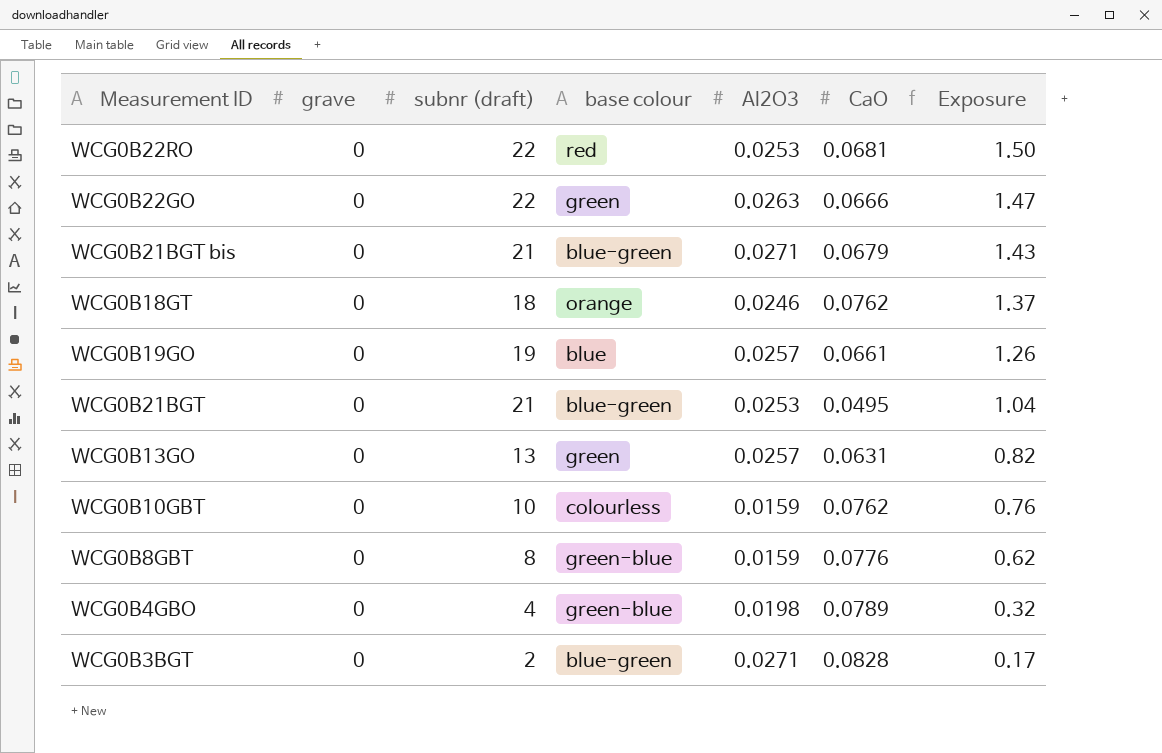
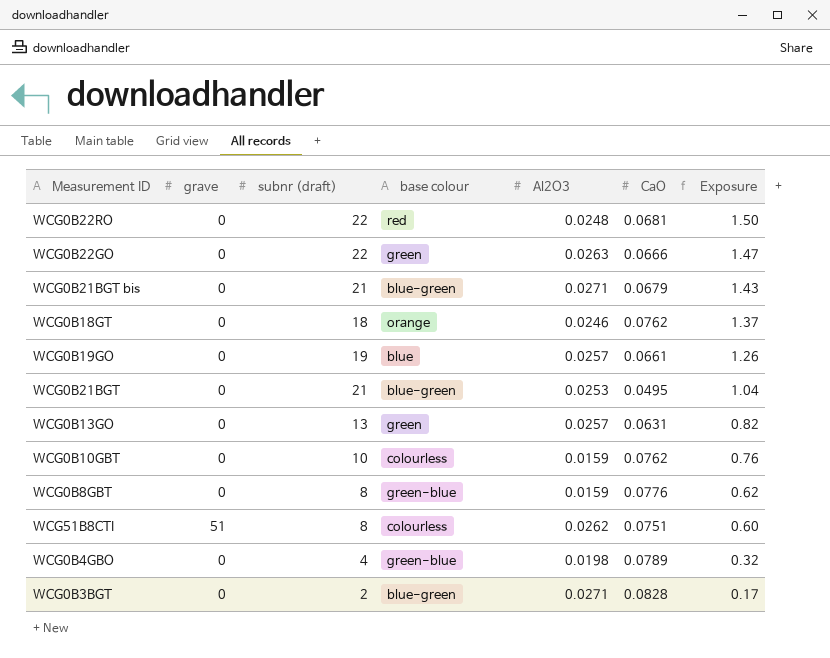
WCG0B22RO | Al2O3: 0.0253 -> 0.0248
row WCG51B8CTI: none -> 51 | 8 | colourless | 0.0262 | 0.0751 | 0.60

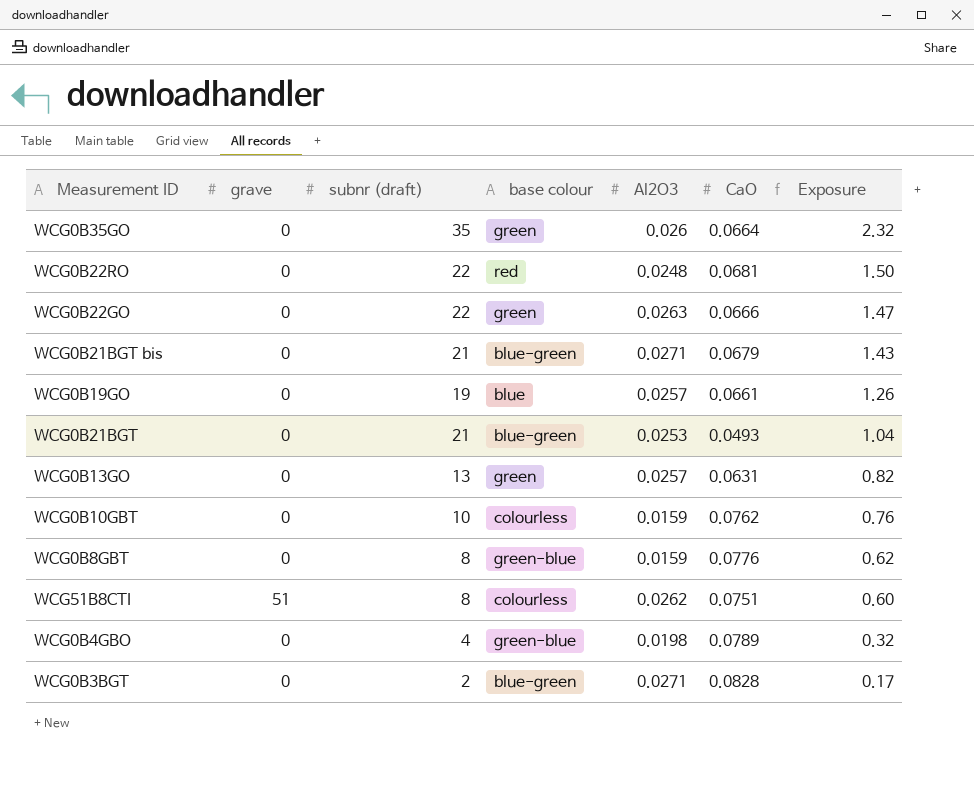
row WCG0B18GT: 0 | 18 | orange | 0.0246 | 0.0762 | 1.37 -> none
row WCG0B35GO: none -> 0 | 35 | green | 0.026 | 0.0664 | 2.32
WCG0B21BGT | CaO: 0.0495 -> 0.0493

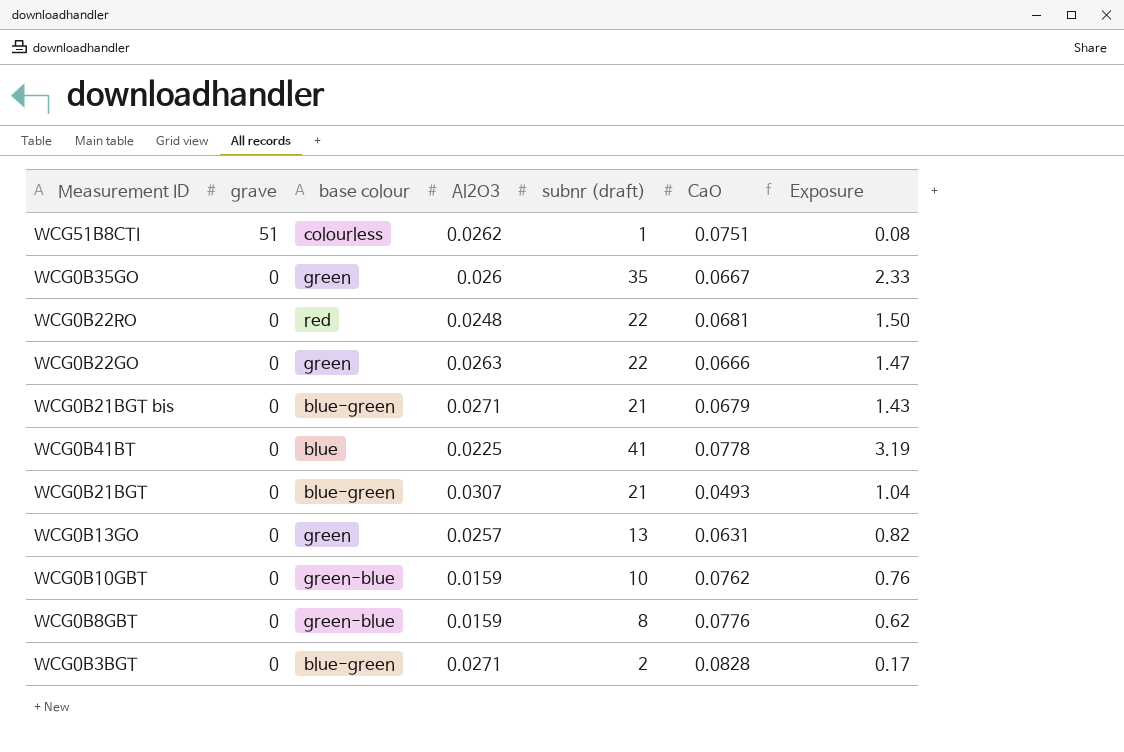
row order: Exposure descending -> grave descending
column subnr (draft) | position: 3 -> 5
row WCG0B19GO: 0 | 19 | blue | 0.0257 | 0.0661 | 1.26 -> none
row WCG0B4GBO: 0 | 4 | green-blue | 0.0198 | 0.0789 | 0.32 -> none
WCG51B8CTI | subnr (draft): 8 -> 1
WCG51B8CTI | Exposure: 0.60 -> 0.08
WCG0B35GO | CaO: 0.0664 -> 0.0667
WCG0B35GO | Exposure: 2.32 -> 2.33
row WCG0B41BT: none -> 0 | blue | 0.0225 | 41 | 0.0778 | 3.19
WCG0B21BGT | Al2O3: 0.0253 -> 0.0307
WCG0B10GBT | base colour: colourless -> green-blue

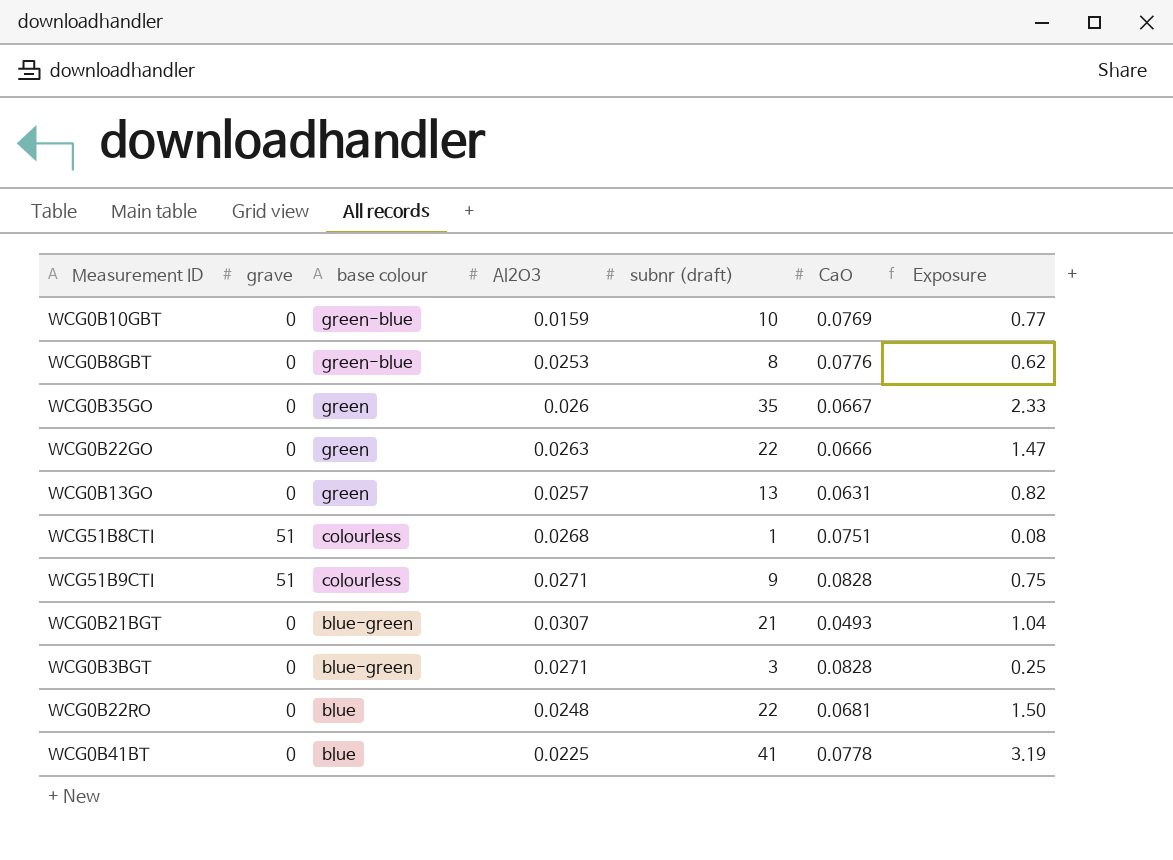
row order: grave descending -> base colour descending
row WCG0B21BGT bis: 0 | blue-green | 0.0271 | 21 | 0.0679 | 1.43 -> none
WCG0B10GBT | CaO: 0.0762 -> 0.0769
WCG0B10GBT | Exposure: 0.76 -> 0.77
WCG0B8GBT | Al2O3: 0.0159 -> 0.0253
WCG51B8CTI | Al2O3: 0.0262 -> 0.0268
row WCG51B9CTI: none -> 51 | colourless | 0.0271 | 9 | 0.0828 | 0.75
WCG0B3BGT | subnr (draft): 2 -> 3
WCG0B3BGT | Exposure: 0.17 -> 0.25
WCG0B22RO | base colour: red -> blue

